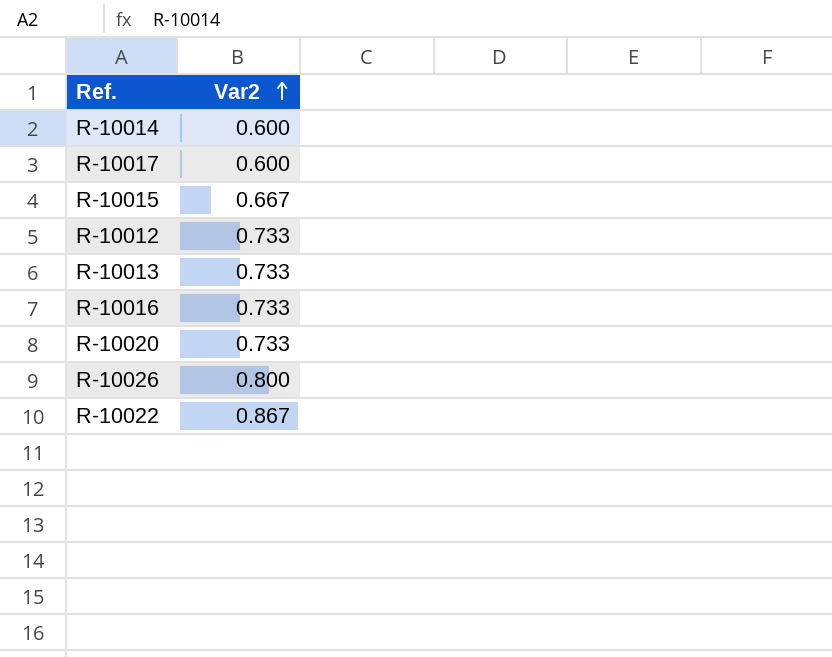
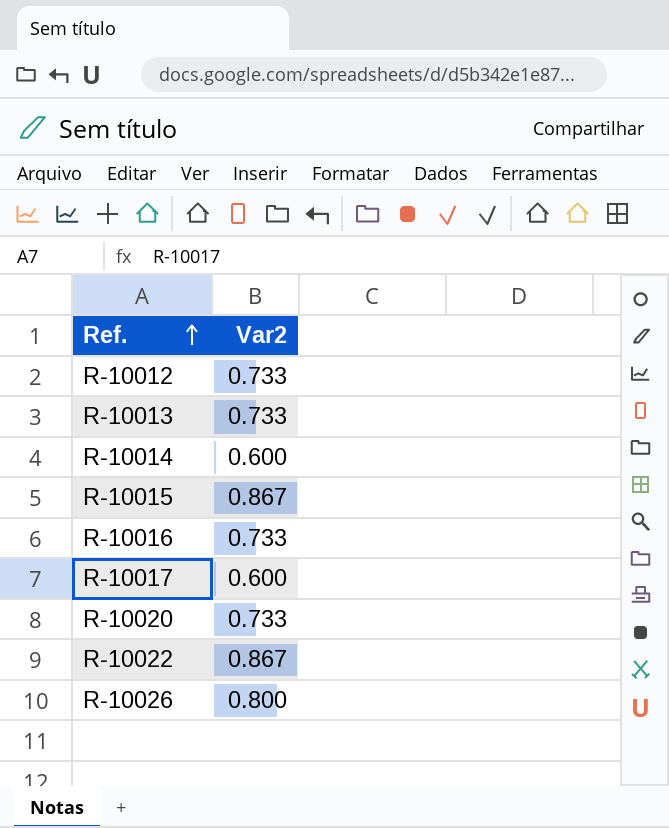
row order: Var2 ascending -> Ref. ascending
R-10015 | Var2: 0.667 -> 0.867

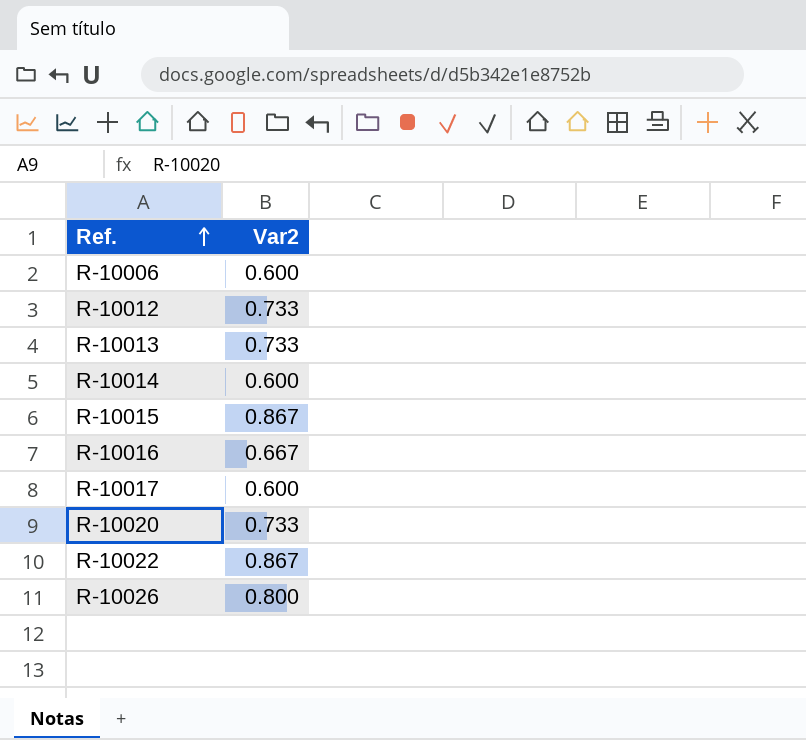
row R-10006: none -> 0.600
R-10016 | Var2: 0.733 -> 0.667

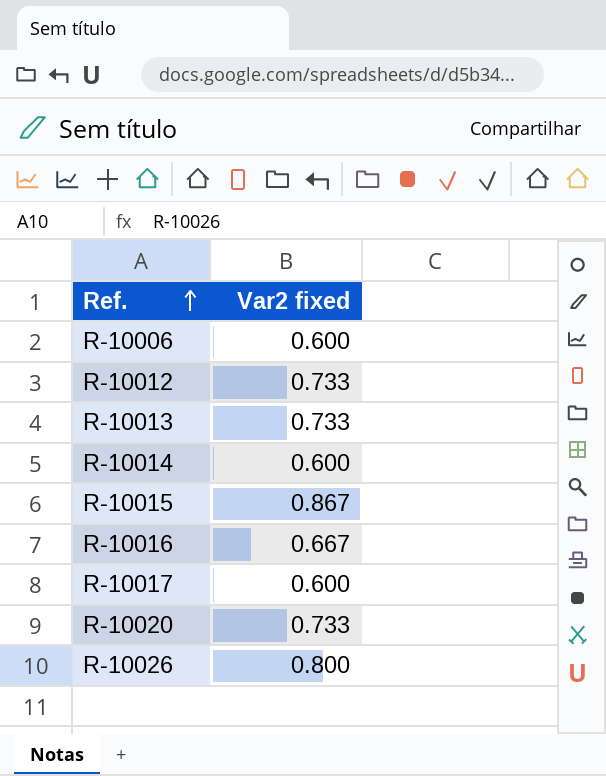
column name: Var2 -> Var2 fixed
row R-10022: 0.867 -> none

